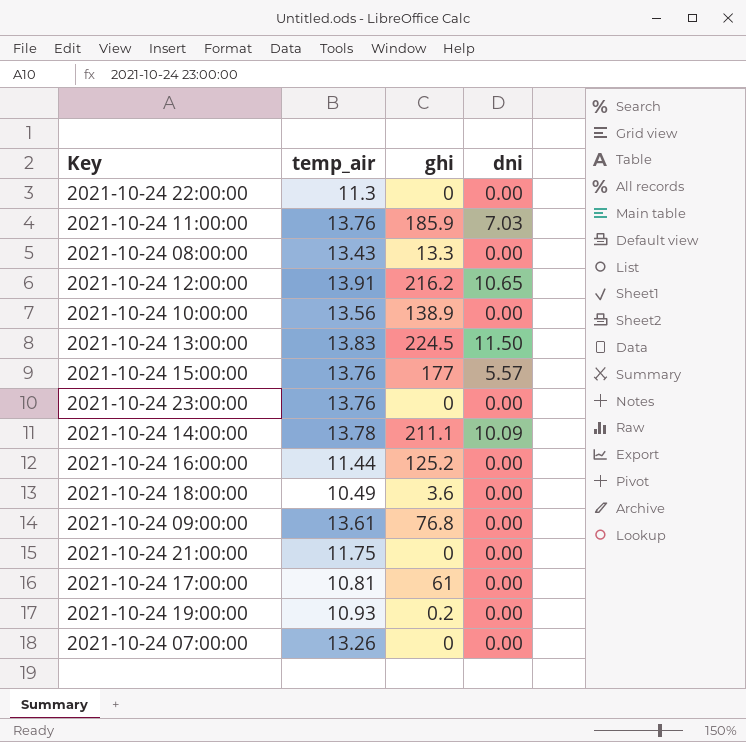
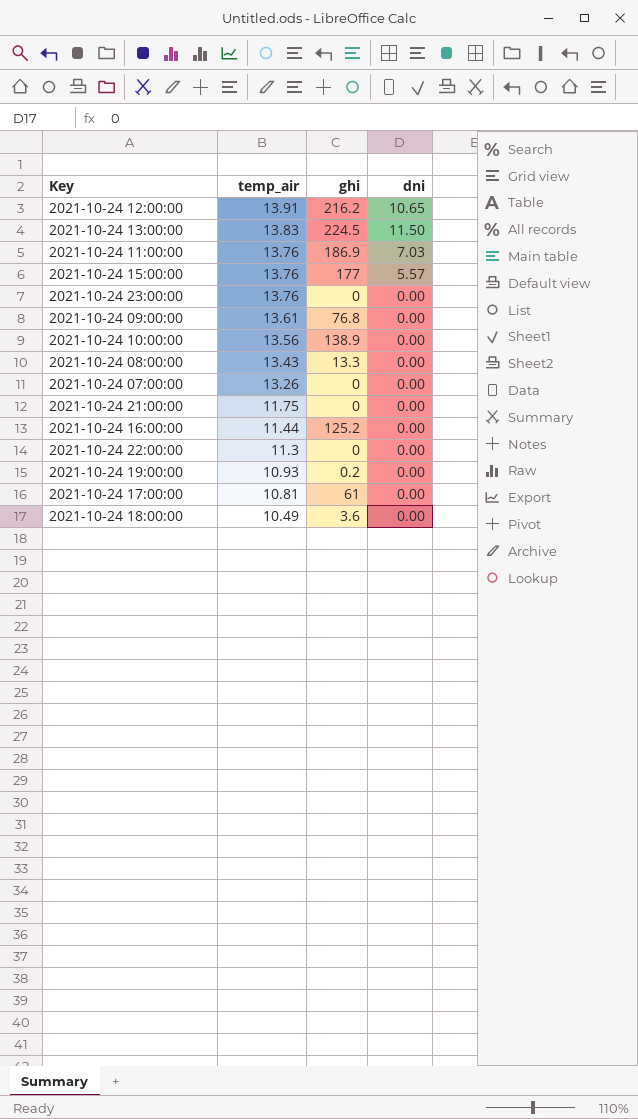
row order: none -> temp_air descending
row 2021-10-24 14:00:00: 13.78 | 211.1 | 10.09 -> none
2021-10-24 11:00:00 | ghi: 185.9 -> 186.9

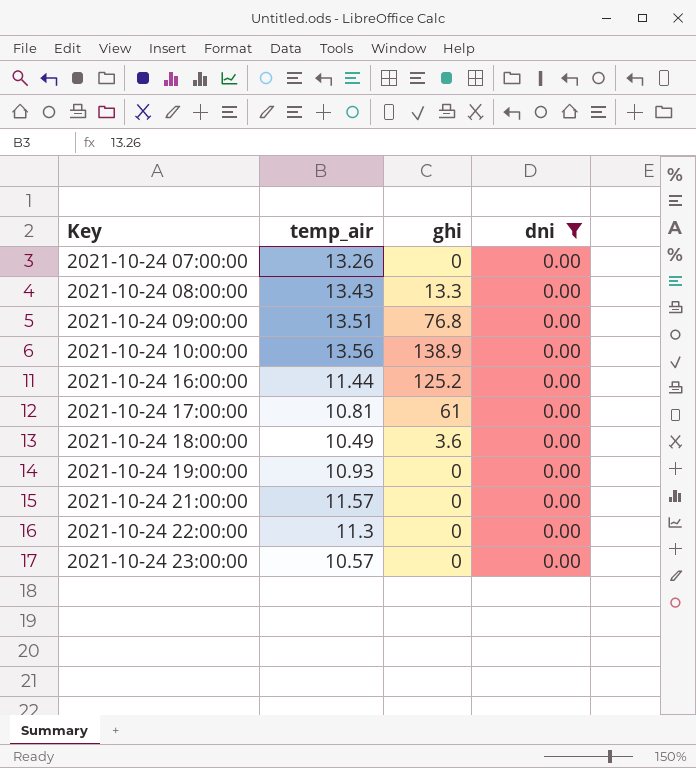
filter: none -> dni = 0.00
row order: temp_air descending -> Key ascending
2021-10-24 09:00:00 | temp_air: 13.61 -> 13.51
2021-10-24 19:00:00 | ghi: 0.2 -> 0
2021-10-24 21:00:00 | temp_air: 11.75 -> 11.57
2021-10-24 23:00:00 | temp_air: 13.76 -> 10.57

